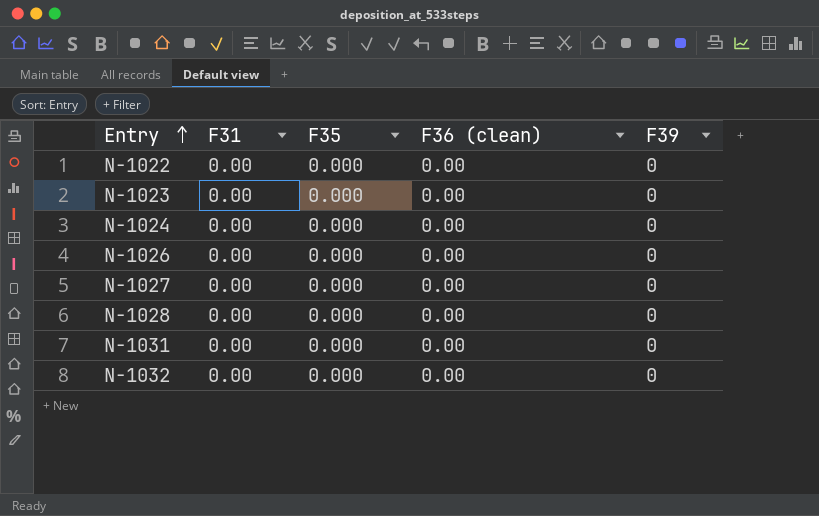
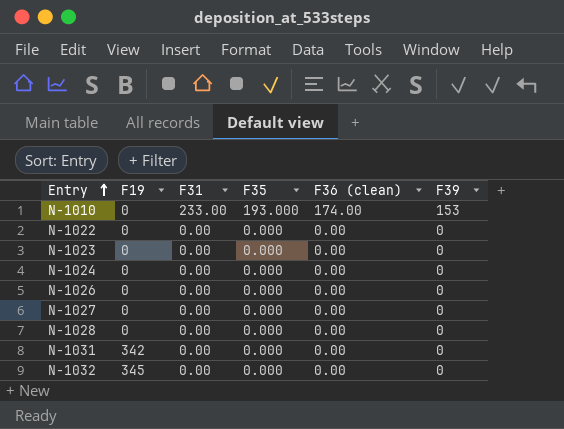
column F19 | position: none -> 2
row N-1010: none -> 0 | 233.00 | 193.000 | 174.00 | 153

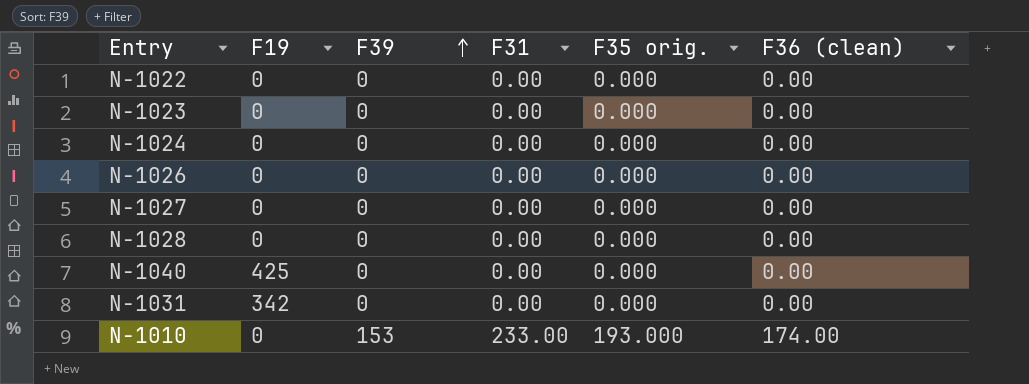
row order: Entry ascending -> F39 ascending
column F39 | position: 6 -> 3
column name: F35 -> F35 orig.
row N-1032: 345 | 0.00 | 0.000 | 0.00 | 0 -> none
row N-1040: none -> 425 | 0 | 0.00 | 0.000 | 0.00

